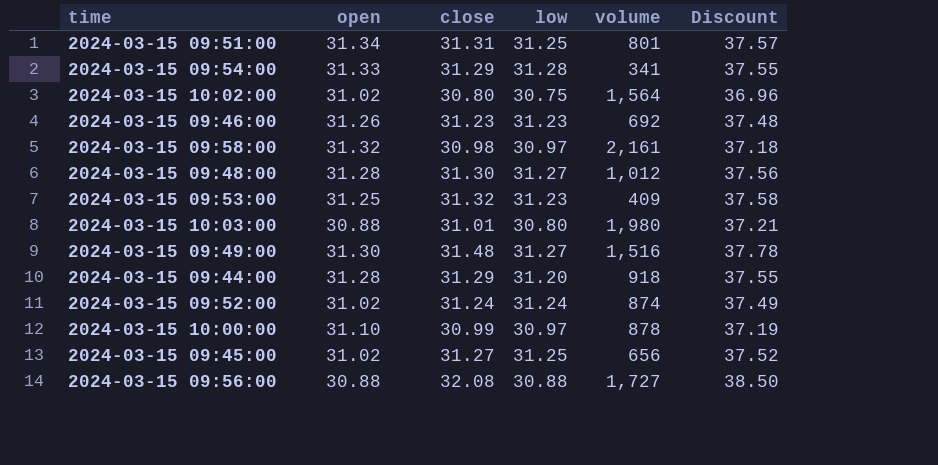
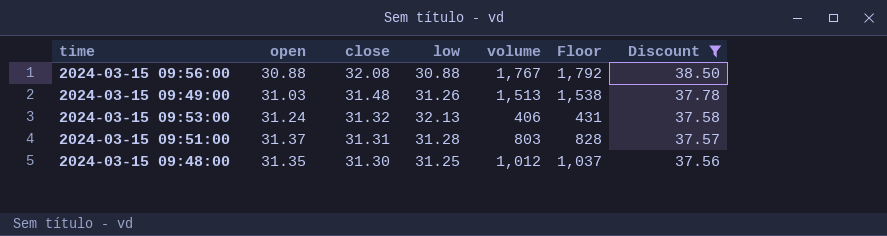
filter: none -> Discount >= 37.56
row order: none -> close descending
column Floor | formula: none -> [volume] + 25
2024-03-15 09:56:00 | volume: 1,727 -> 1,767
2024-03-15 09:49:00 | open: 31.30 -> 31.03
2024-03-15 09:49:00 | low: 31.27 -> 31.26
2024-03-15 09:49:00 | volume: 1,516 -> 1,513
2024-03-15 09:53:00 | open: 31.25 -> 31.24
2024-03-15 09:53:00 | low: 31.23 -> 32.13
2024-03-15 09:53:00 | volume: 409 -> 406
2024-03-15 09:51:00 | open: 31.34 -> 31.37
2024-03-15 09:51:00 | low: 31.25 -> 31.28
2024-03-15 09:51:00 | volume: 801 -> 803
2024-03-15 09:48:00 | open: 31.28 -> 31.35
2024-03-15 09:48:00 | low: 31.27 -> 31.25

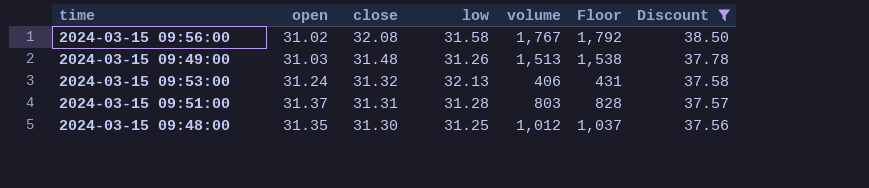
2024-03-15 09:56:00 | open: 30.88 -> 31.02
2024-03-15 09:56:00 | low: 30.88 -> 31.58

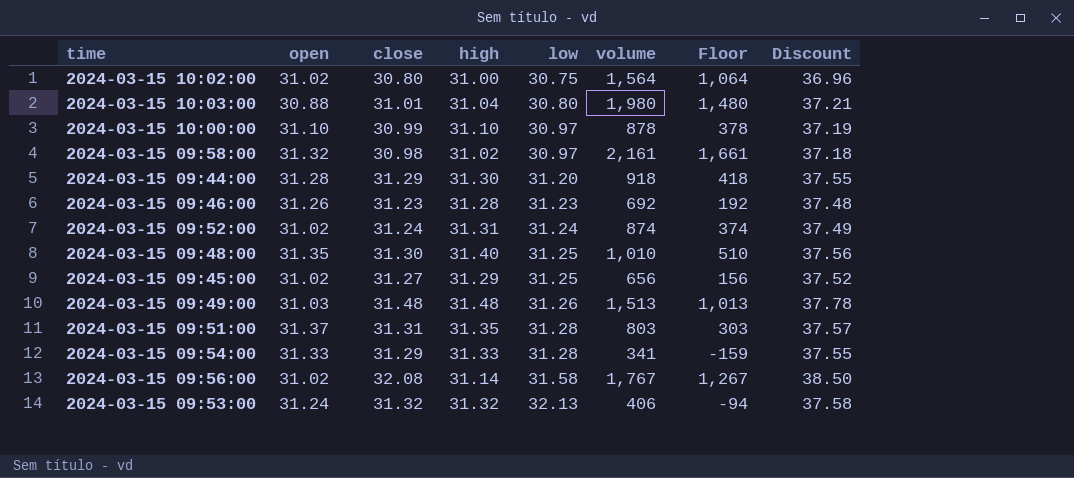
filter: Discount >= 37.56 -> none
row order: close descending -> low ascending
column high | position: none -> 4
column Floor | formula: [volume] + 25 -> [volume] - 500
2024-03-15 09:48:00 | volume: 1,012 -> 1,010

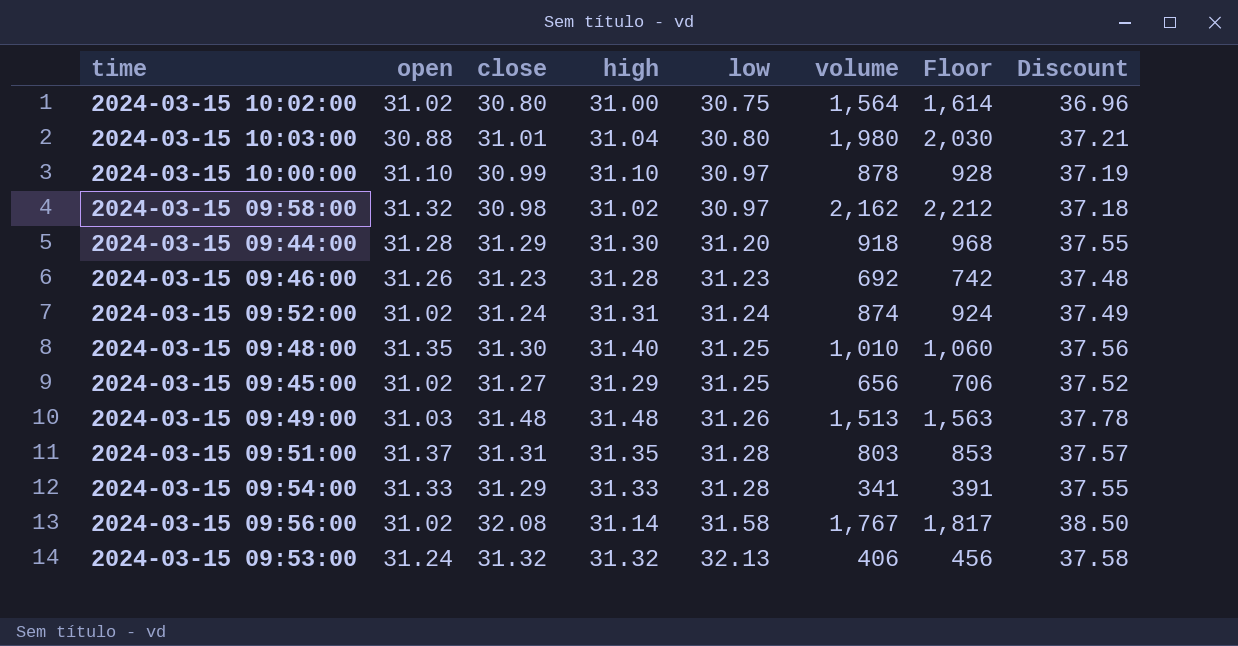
column Floor | formula: [volume] - 500 -> [volume] + 50
2024-03-15 09:58:00 | volume: 2,161 -> 2,162

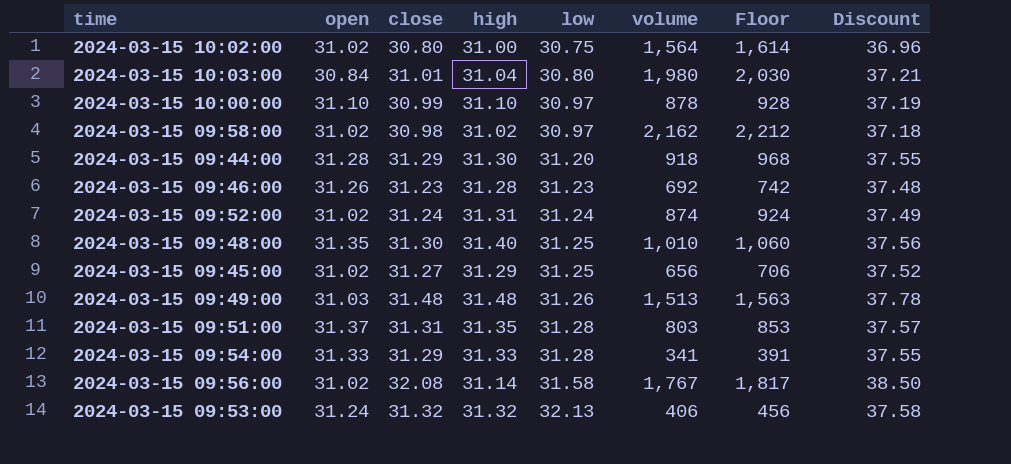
2024-03-15 10:03:00 | open: 30.88 -> 30.84
2024-03-15 09:58:00 | open: 31.32 -> 31.02

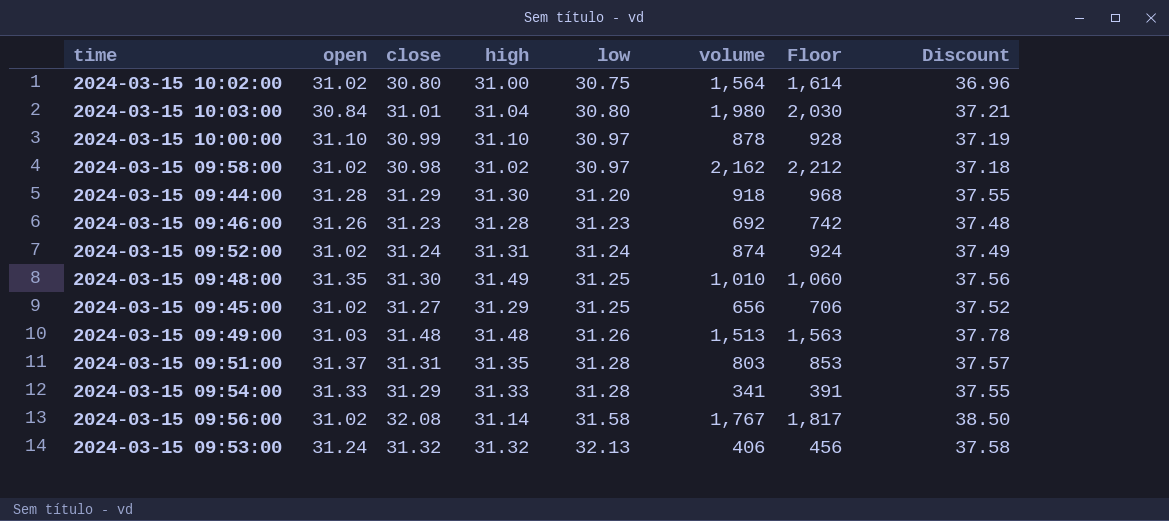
2024-03-15 09:48:00 | high: 31.40 -> 31.49

